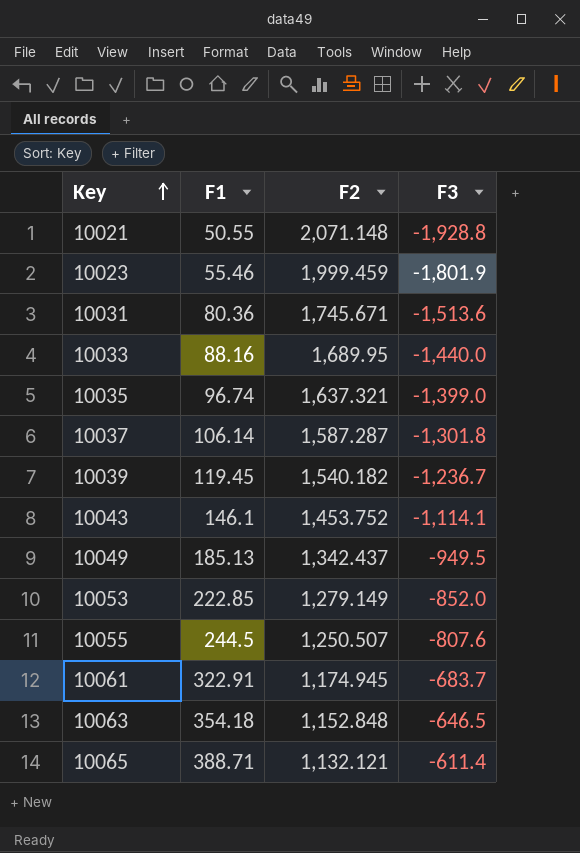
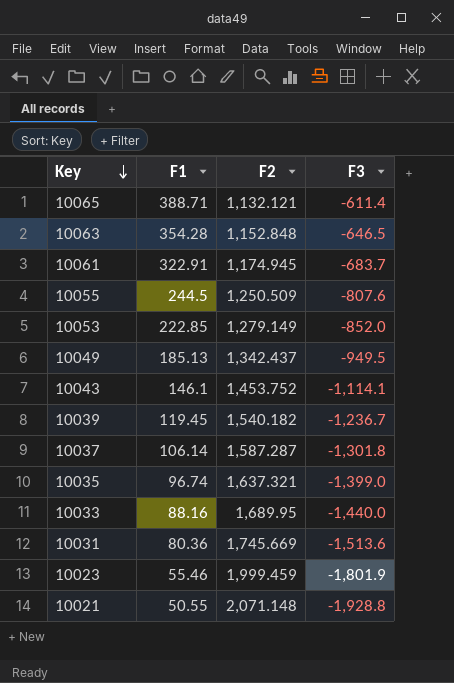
row order: Key ascending -> Key descending
10063 | F1: 354.18 -> 354.28
10055 | F2: 1,250.507 -> 1,250.509
10031 | F2: 1,745.671 -> 1,745.669

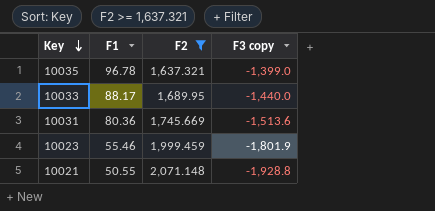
filter: none -> F2 >= 1,637.321
column name: F3 -> F3 copy
10035 | F1: 96.74 -> 96.78
10033 | F1: 88.16 -> 88.17

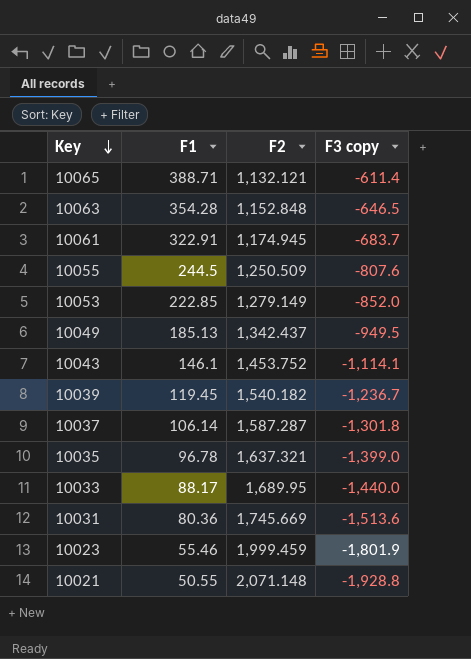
filter: F2 >= 1,637.321 -> none

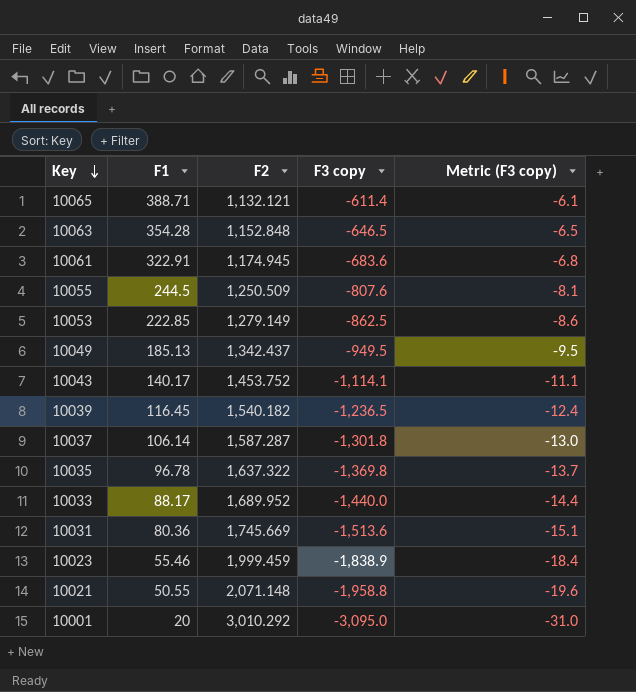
column Metric (F3 copy) | formula: none -> [F3 copy] * 0.01
10061 | F3 copy: -683.7 -> -683.6
10053 | F3 copy: -852.0 -> -862.5
10043 | F1: 146.1 -> 140.17
10039 | F1: 119.45 -> 116.45
10039 | F3 copy: -1,236.7 -> -1,236.5
10035 | F2: 1,637.321 -> 1,637.322
10035 | F3 copy: -1,399.0 -> -1,369.8
10033 | F2: 1,689.95 -> 1,689.952
10023 | F3 copy: -1,801.9 -> -1,838.9
10021 | F3 copy: -1,928.8 -> -1,958.8
row 10001: none -> 20 | 3,010.292 | -3,095.0 | -31.0

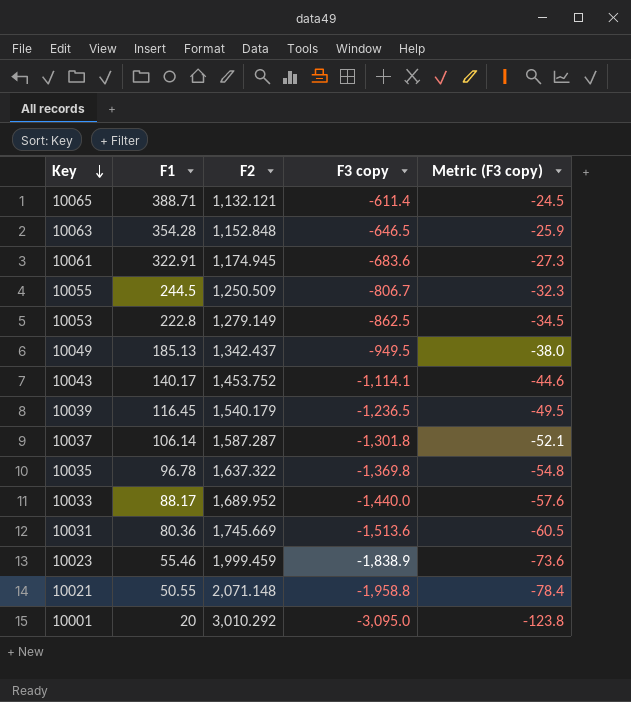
column Metric (F3 copy) | formula: [F3 copy] * 0.01 -> [F3 copy] * 0.04
10055 | F3 copy: -807.6 -> -806.7
10053 | F1: 222.85 -> 222.8
10039 | F2: 1,540.182 -> 1,540.179

